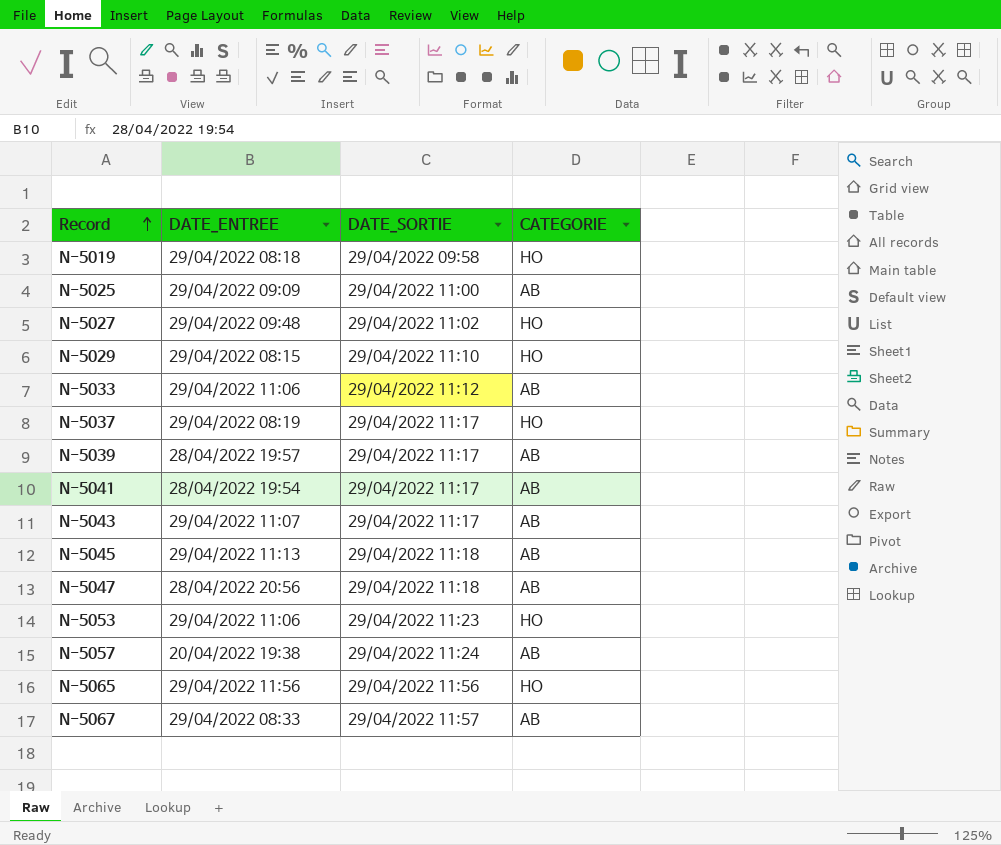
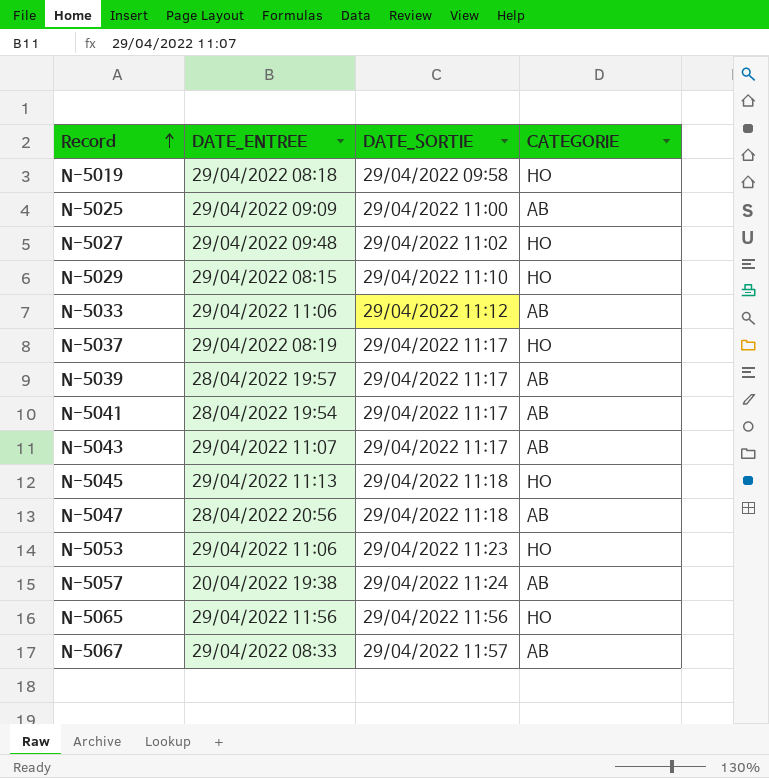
N-5045 | CATEGORIE: AB -> HO

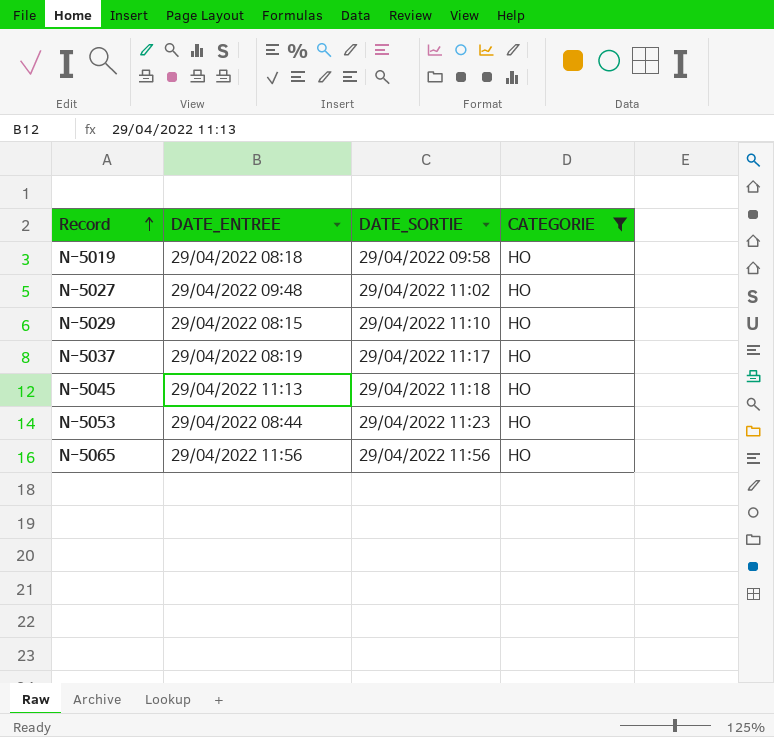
filter: none -> CATEGORIE = HO
N-5053 | DATE_ENTREE: 29/04/2022 11:06 -> 29/04/2022 08:44

